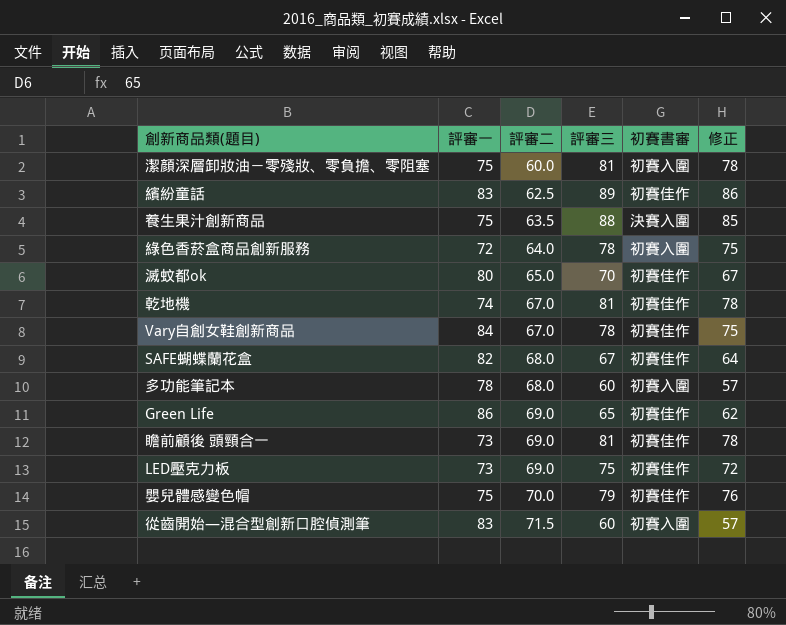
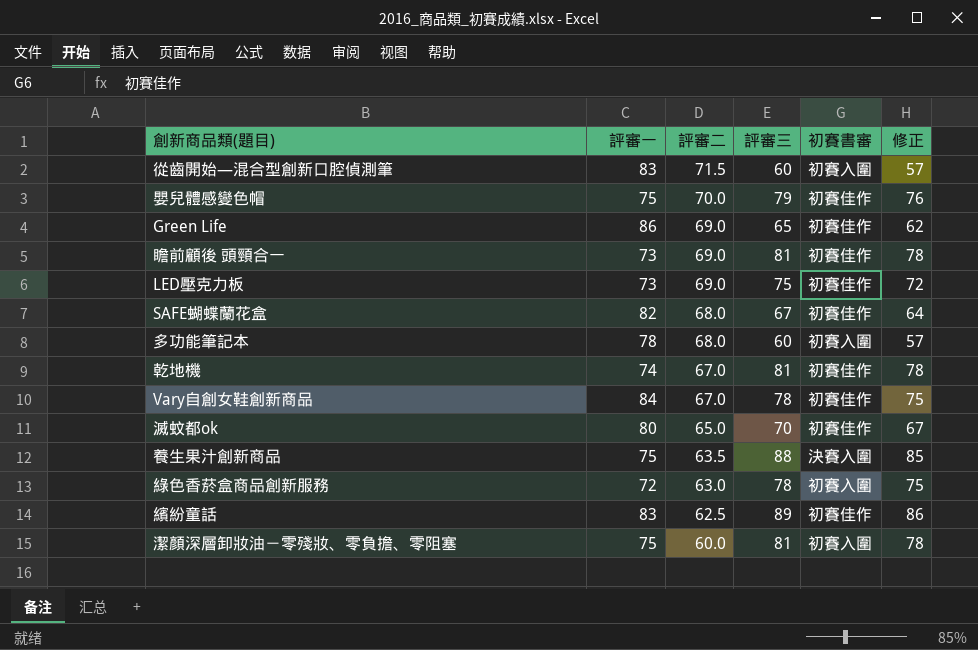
row order: 評審二 ascending -> 評審二 descending
綠色香菸盒商品創新服務 | 評審二: 64.0 -> 63.0

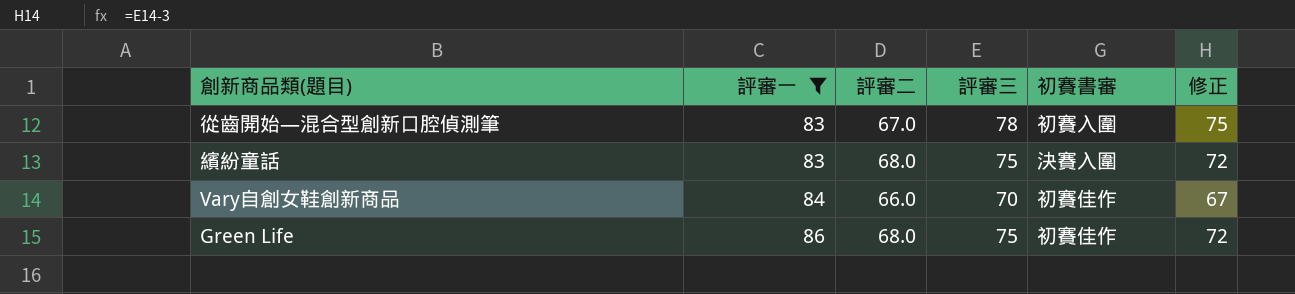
filter: none -> 評審一 >= 83
row order: 評審二 descending -> 評審一 ascending
從齒開始—混合型創新口腔偵測筆 | 評審二: 71.5 -> 67.0
從齒開始—混合型創新口腔偵測筆 | 評審三: 60 -> 78
從齒開始—混合型創新口腔偵測筆 | 修正: 57 -> 75
繽紛童話 | 評審二: 62.5 -> 68.0
繽紛童話 | 評審三: 89 -> 75
繽紛童話 | 初賽書審: 初賽佳作 -> 決賽入圍
繽紛童話 | 修正: 86 -> 72
Vary自創女鞋創新商品 | 評審二: 67.0 -> 66.0
Vary自創女鞋創新商品 | 評審三: 78 -> 70
Vary自創女鞋創新商品 | 修正: 75 -> 67
Green Life | 評審二: 69.0 -> 68.0
Green Life | 評審三: 65 -> 75
Green Life | 修正: 62 -> 72

